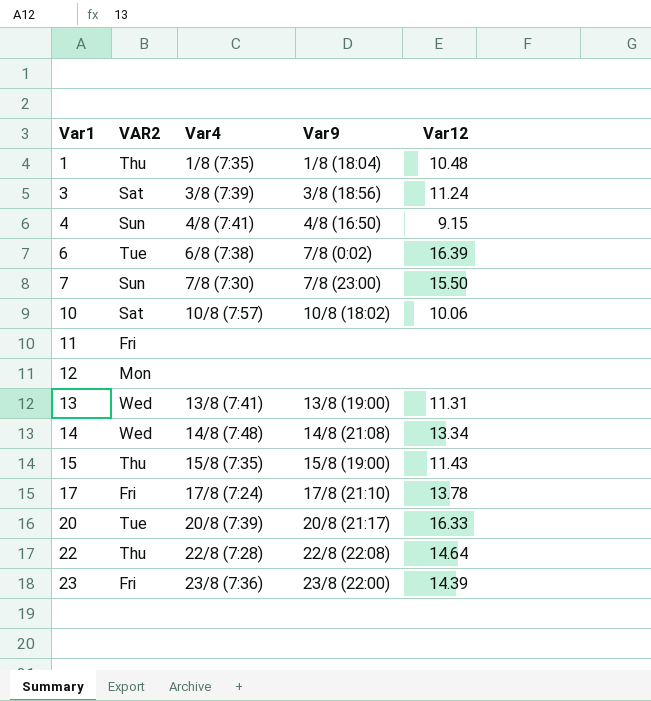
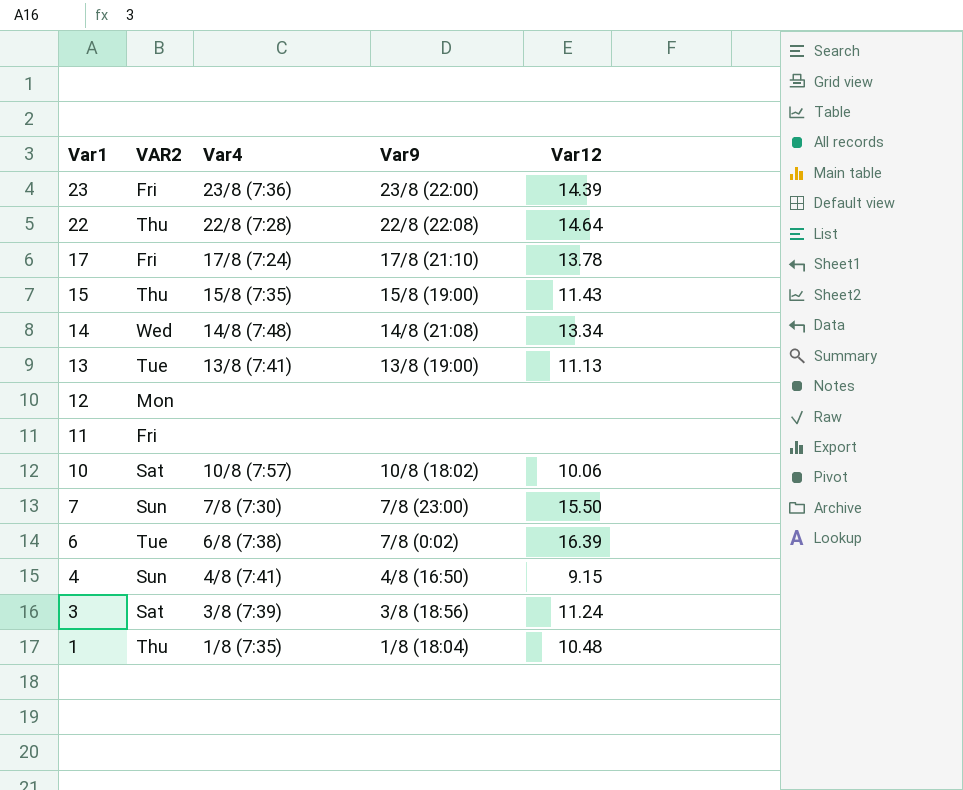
row order: Var1 ascending -> Var1 descending
row 20: Tue | 20/8 (7:39) | 20/8 (21:17) | 16.33 -> none
13 | VAR2: Wed -> Tue
13 | Var12: 11.31 -> 11.13

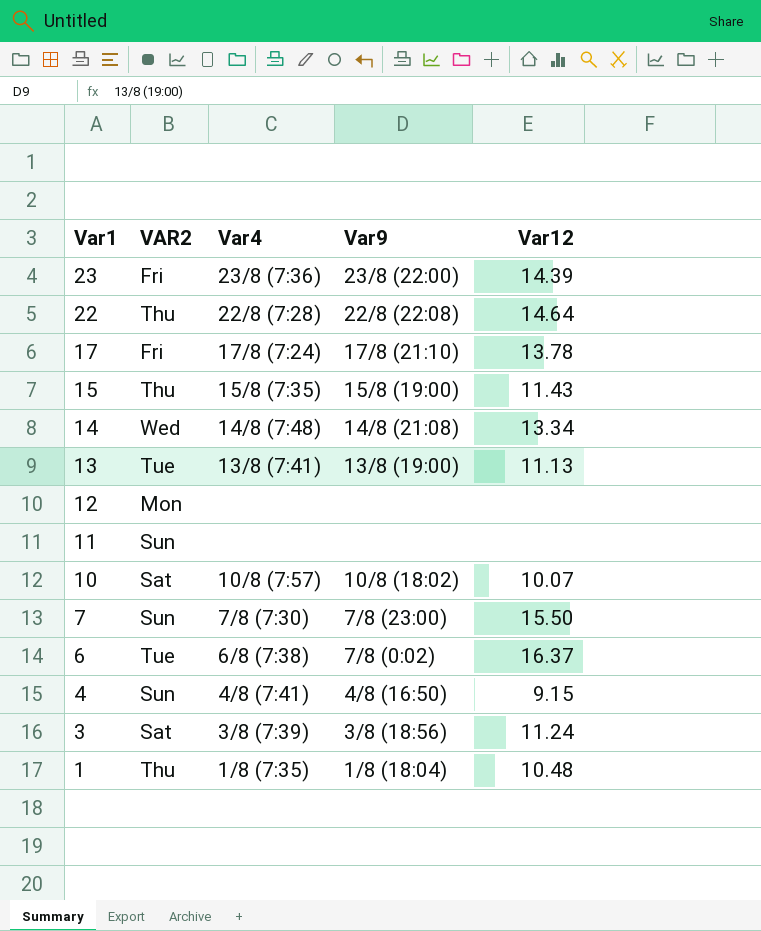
11 | VAR2: Fri -> Sun
10 | Var12: 10.06 -> 10.07
6 | Var12: 16.39 -> 16.37

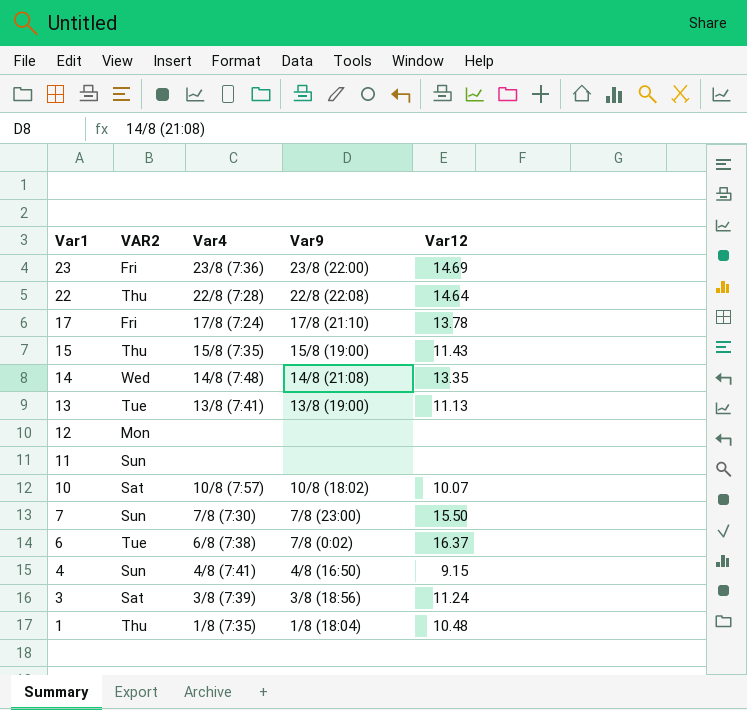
23 | Var12: 14.39 -> 14.69
14 | Var12: 13.34 -> 13.35

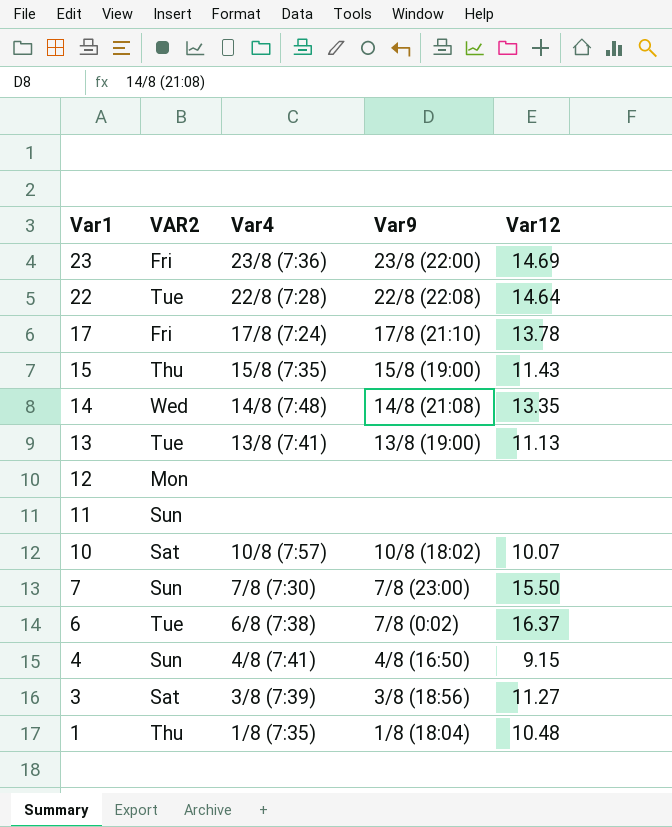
22 | VAR2: Thu -> Tue
3 | Var12: 11.24 -> 11.27

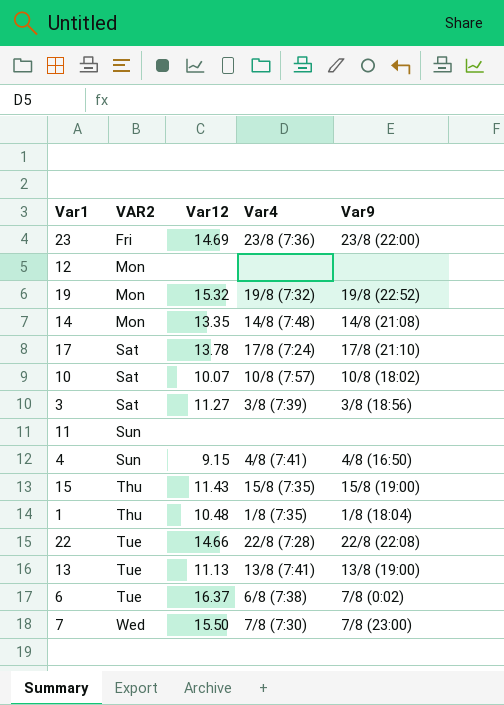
row order: Var1 descending -> VAR2 ascending
column Var12 | position: 5 -> 3
row 19: none -> Mon | 15.32 | 19/8 (7:32) | 19/8 (22:52)
14 | VAR2: Wed -> Mon
17 | VAR2: Fri -> Sat
22 | Var12: 14.64 -> 14.66
7 | VAR2: Sun -> Wed

